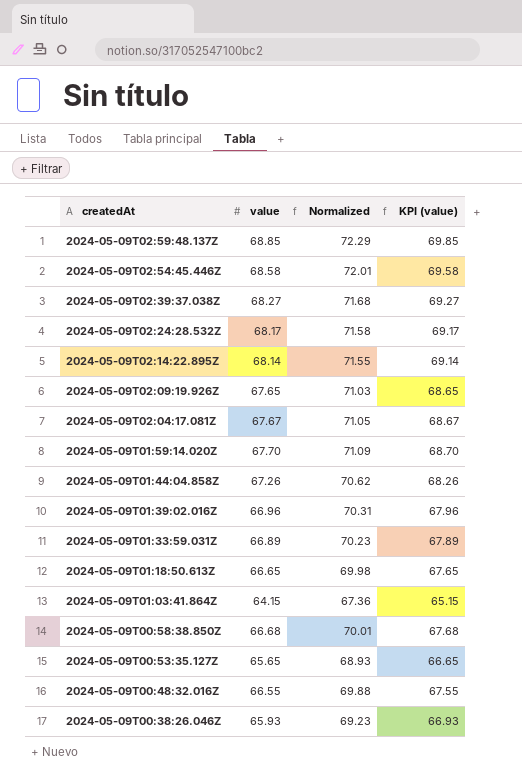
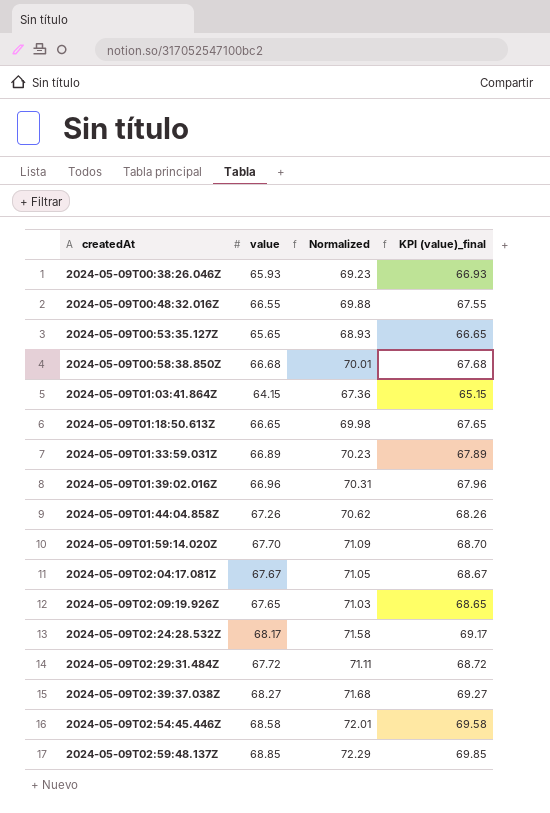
row order: createdAt descending -> createdAt ascending
column name: KPI (value) -> KPI (value)_final
row 2024-05-09T02:14:22.895Z: 68.14 | 71.55 | 69.14 -> none
row 2024-05-09T02:29:31.484Z: none -> 67.72 | 71.11 | 68.72

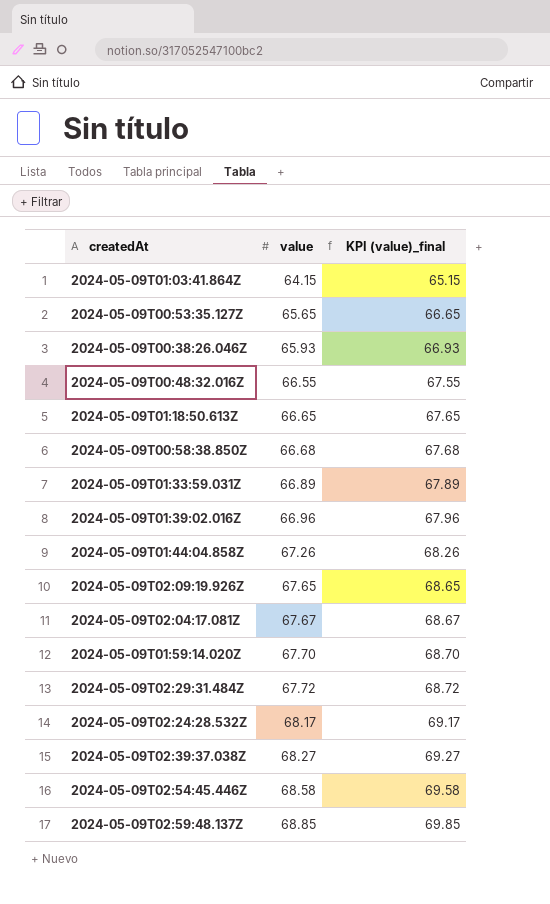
row order: createdAt ascending -> value ascending
column Normalized | formula: [value] * 1.05 -> none

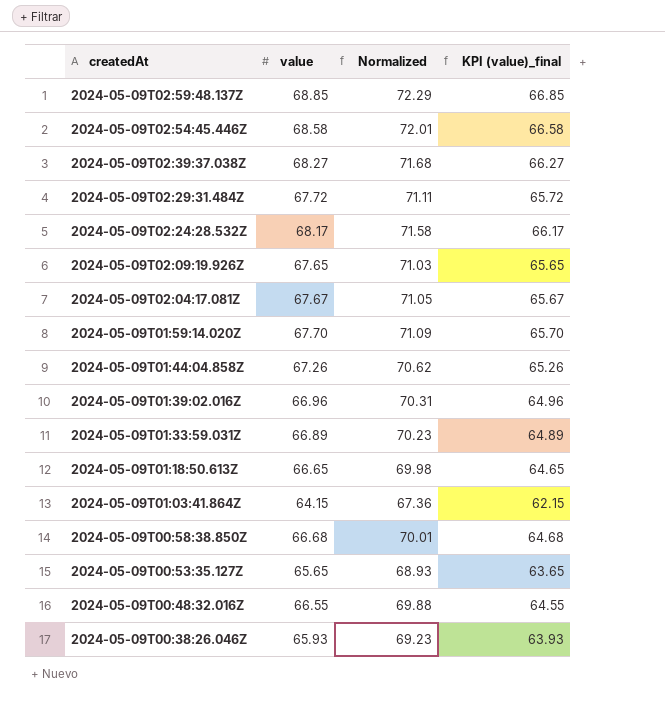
row order: value ascending -> createdAt descending
column Normalized | formula: none -> [value] * 1.05
column KPI (value)_final | formula: [value] + 1 -> [value] - 2

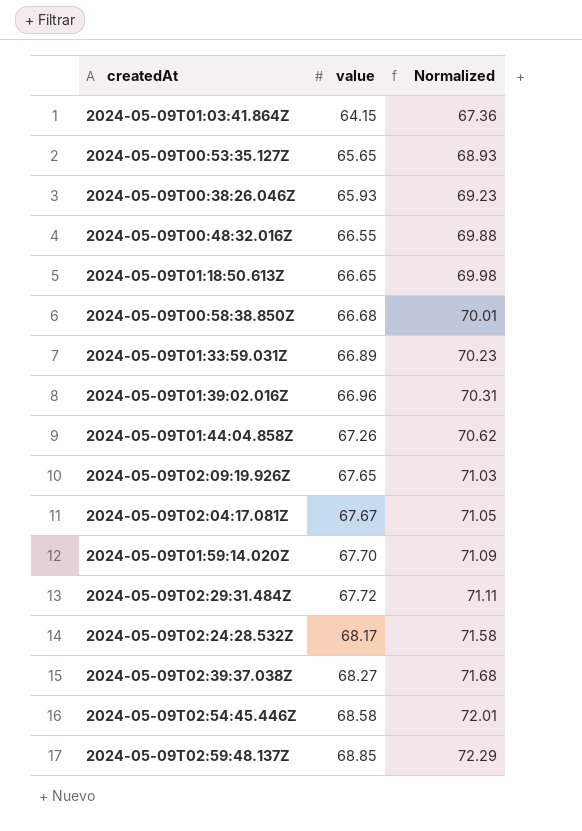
row order: createdAt descending -> value ascending
column KPI (value)_final | formula: [value] - 2 -> none

